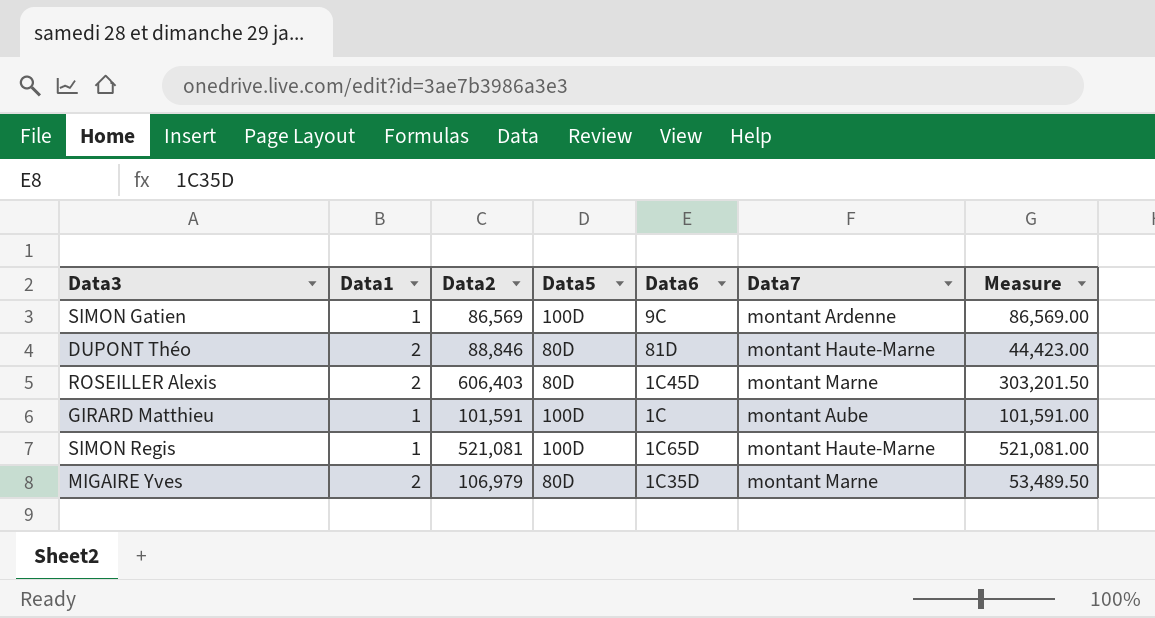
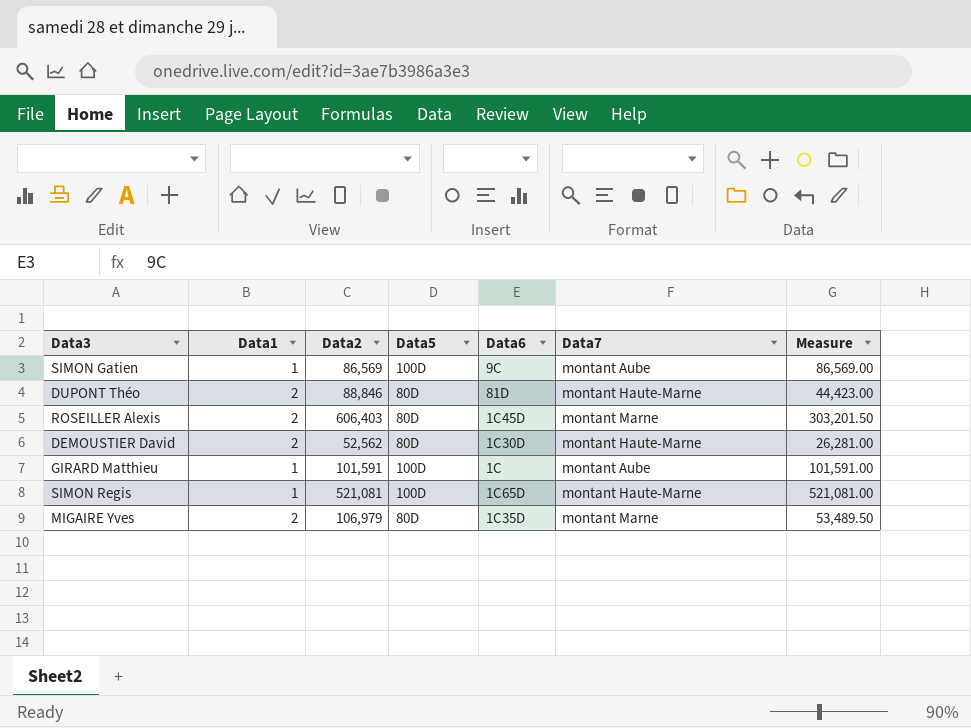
SIMON Gatien | Data7: montant Ardenne -> montant Aube
row DEMOUSTIER David: none -> 2 | 52,562 | 80D | 1C30D | montant Haute-Marne | 26,281.00

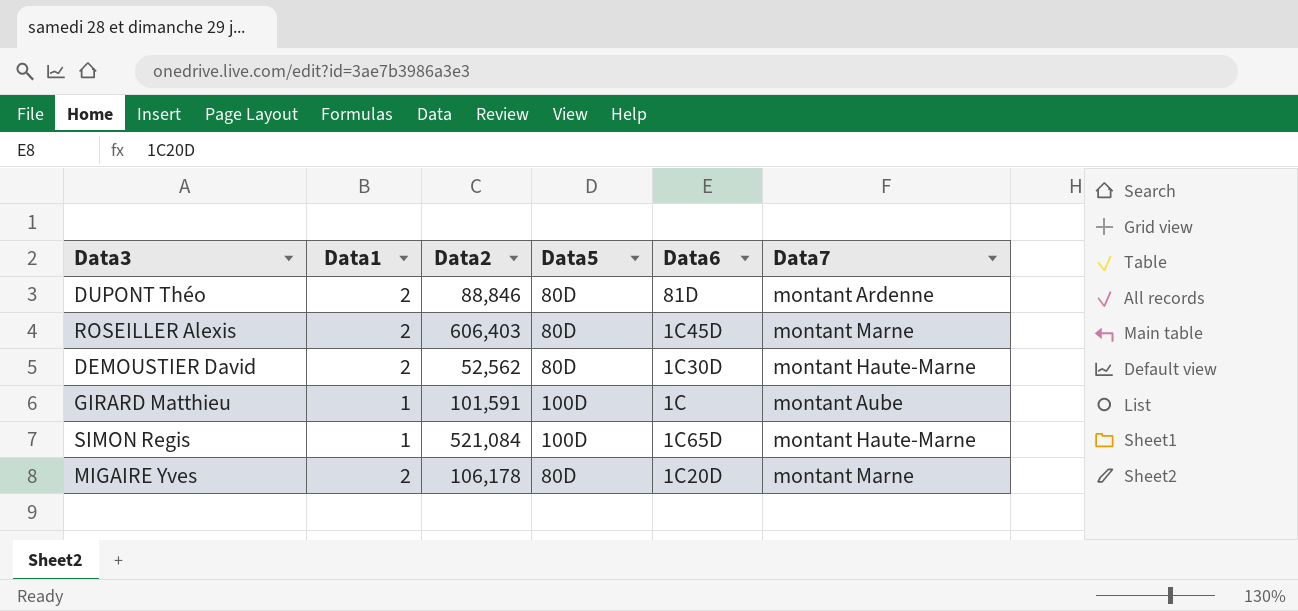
column Measure | formula: [Data2] / [Data1] -> none
row SIMON Gatien: 1 | 86,569 | 100D | 9C | montant Aube | 86,569.00 -> none
DUPONT Théo | Data7: montant Haute-Marne -> montant Ardenne
SIMON Regis | Data2: 521,081 -> 521,084
MIGAIRE Yves | Data2: 106,979 -> 106,178
MIGAIRE Yves | Data6: 1C35D -> 1C20D

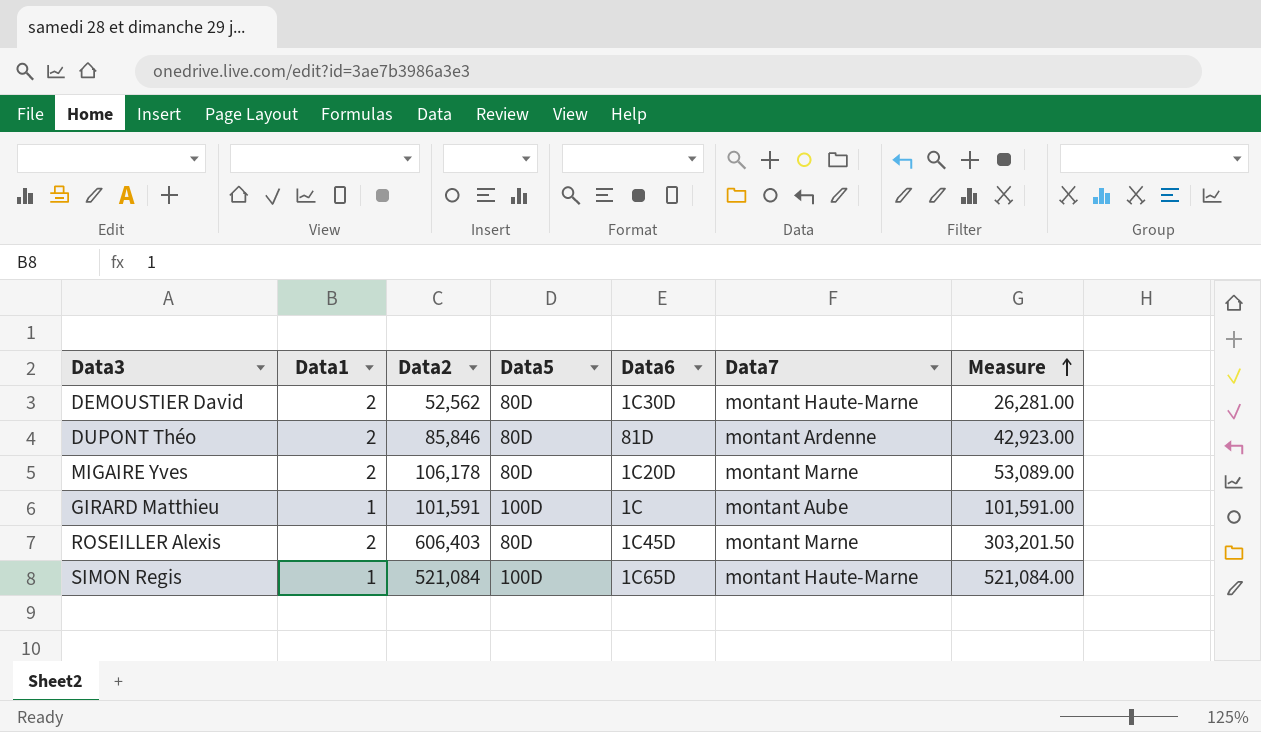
row order: none -> Measure ascending
column Measure | formula: none -> [Data2] / [Data1]
DUPONT Théo | Data2: 88,846 -> 85,846

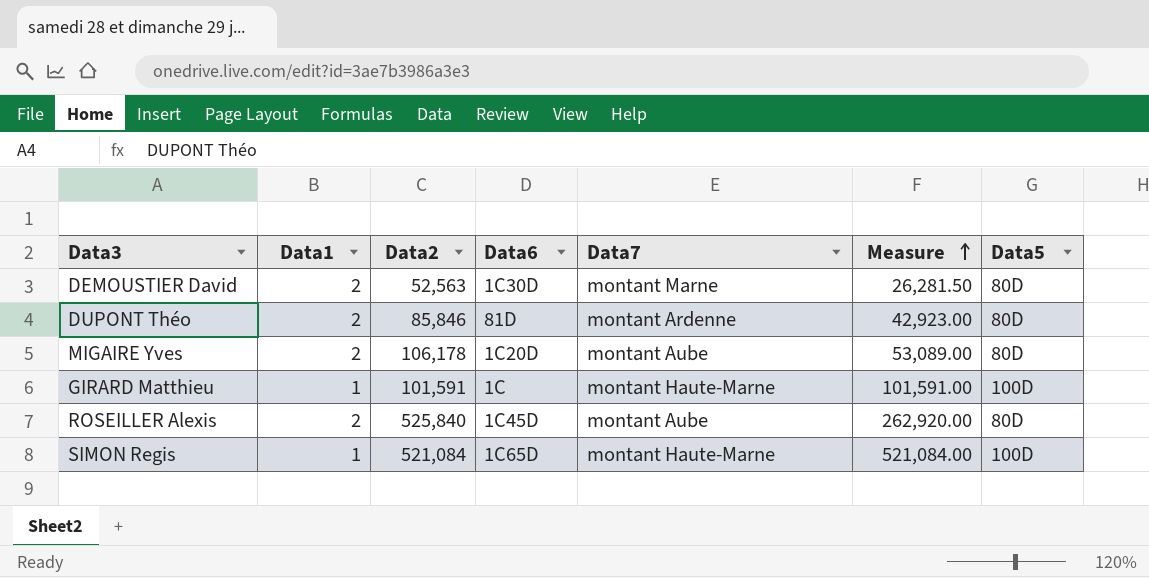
column Data5 | position: 4 -> 7
DEMOUSTIER David | Data2: 52,562 -> 52,563
DEMOUSTIER David | Data7: montant Haute-Marne -> montant Marne
DEMOUSTIER David | Measure: 26,281.00 -> 26,281.50
MIGAIRE Yves | Data7: montant Marne -> montant Aube
GIRARD Matthieu | Data7: montant Aube -> montant Haute-Marne
ROSEILLER Alexis | Data2: 606,403 -> 525,840
ROSEILLER Alexis | Data7: montant Marne -> montant Aube
ROSEILLER Alexis | Measure: 303,201.50 -> 262,920.00

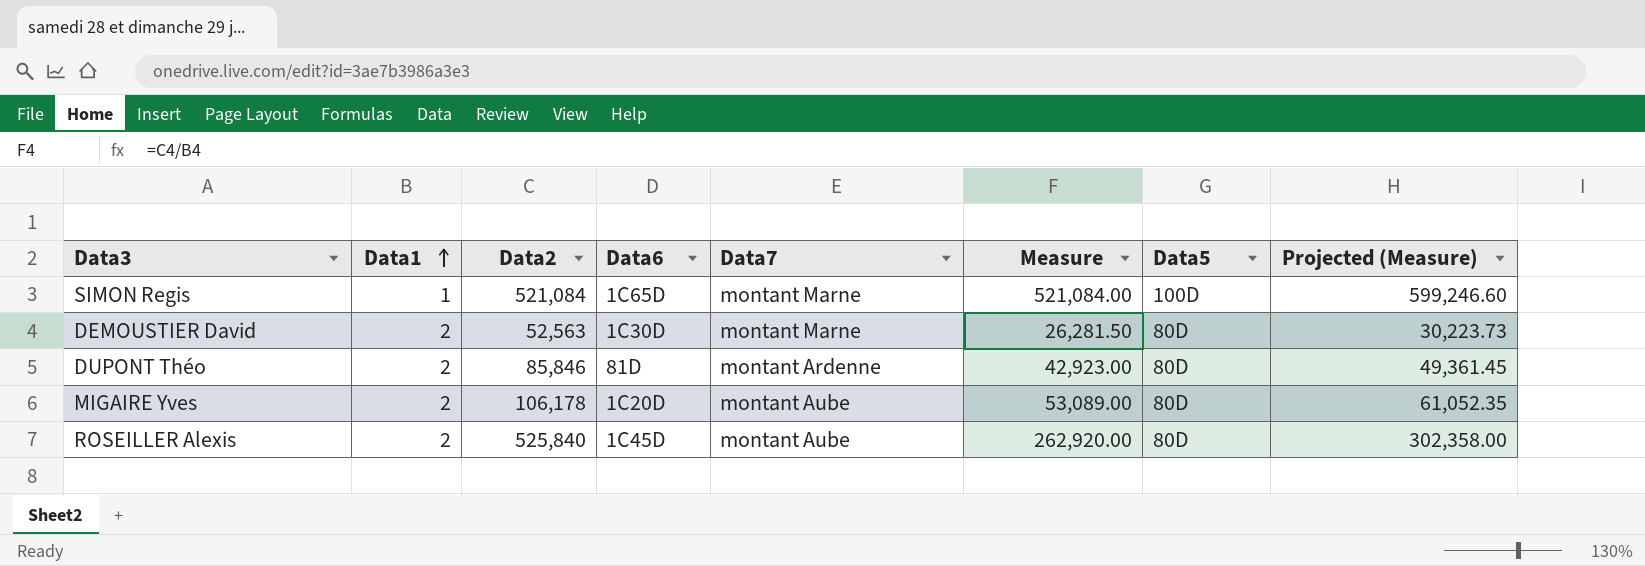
row order: Measure ascending -> Data1 ascending
column Projected (Measure) | formula: none -> [Measure] * 1.15
row GIRARD Matthieu: 1 | 101,591 | 1C | montant Haute-Marne | 101,591.00 | 100D -> none
SIMON Regis | Data7: montant Haute-Marne -> montant Marne

